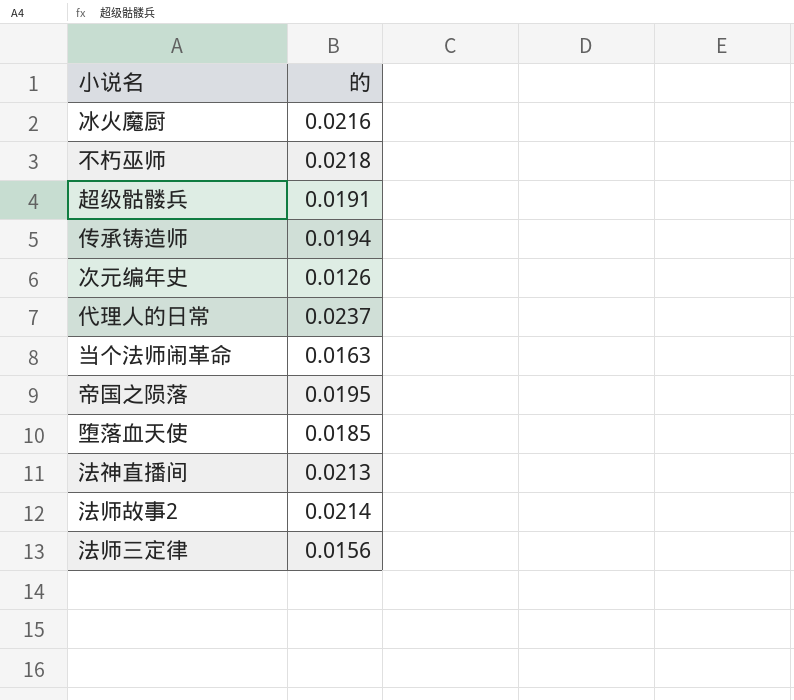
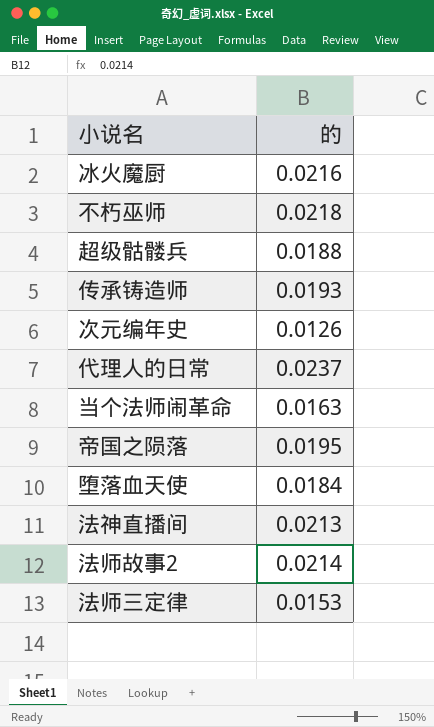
超级骷髅兵 | 的: 0.0191 -> 0.0188
传承铸造师 | 的: 0.0194 -> 0.0193
堕落血天使 | 的: 0.0185 -> 0.0184
法师三定律 | 的: 0.0156 -> 0.0153

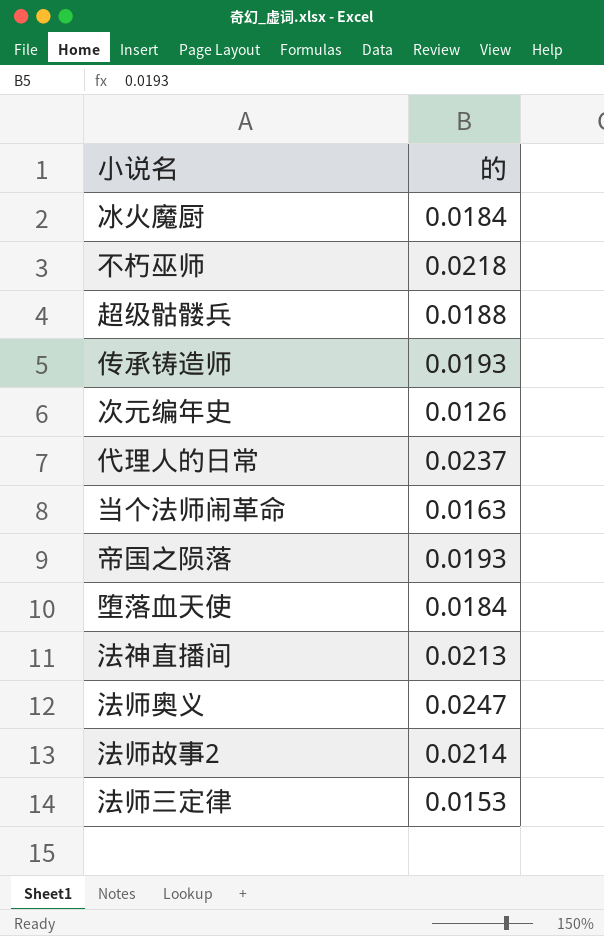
冰火魔厨 | 的: 0.0216 -> 0.0184
帝国之陨落 | 的: 0.0195 -> 0.0193
row 法师奥义: none -> 0.0247

